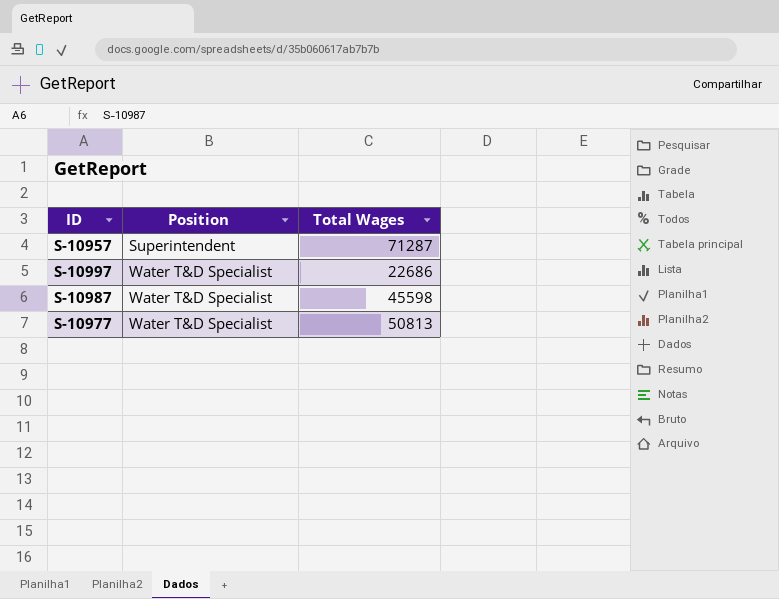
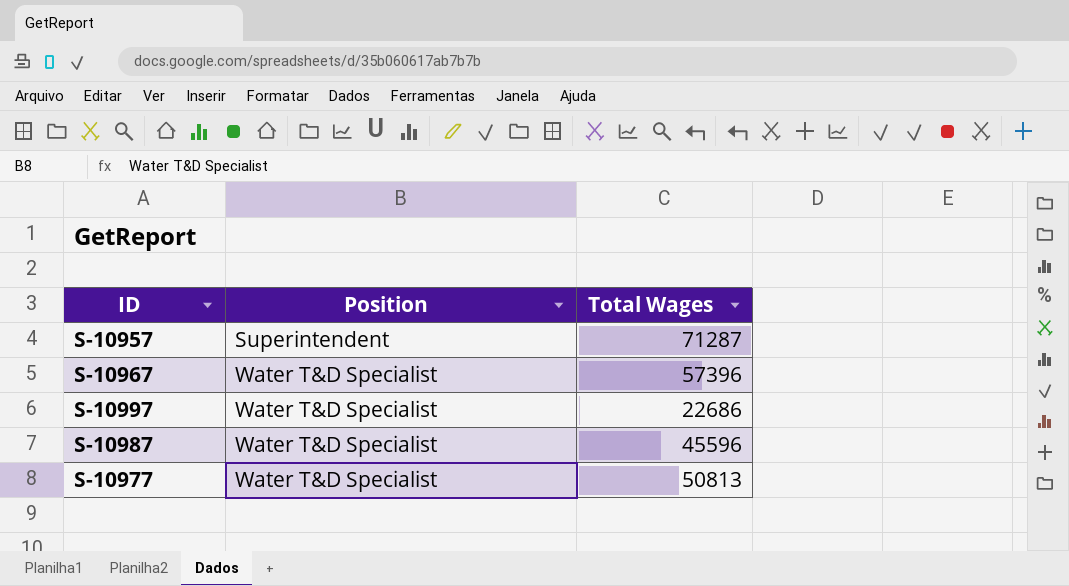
row S-10967: none -> Water T&D Specialist | 57396
S-10987 | Total Wages: 45598 -> 45596

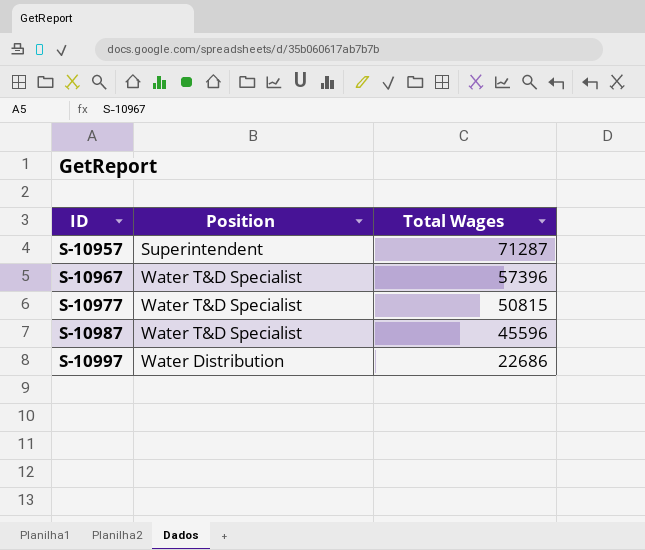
row order: Position ascending -> ID ascending
S-10977 | Total Wages: 50813 -> 50815
S-10997 | Position: Water T&D Specialist -> Water Distribution

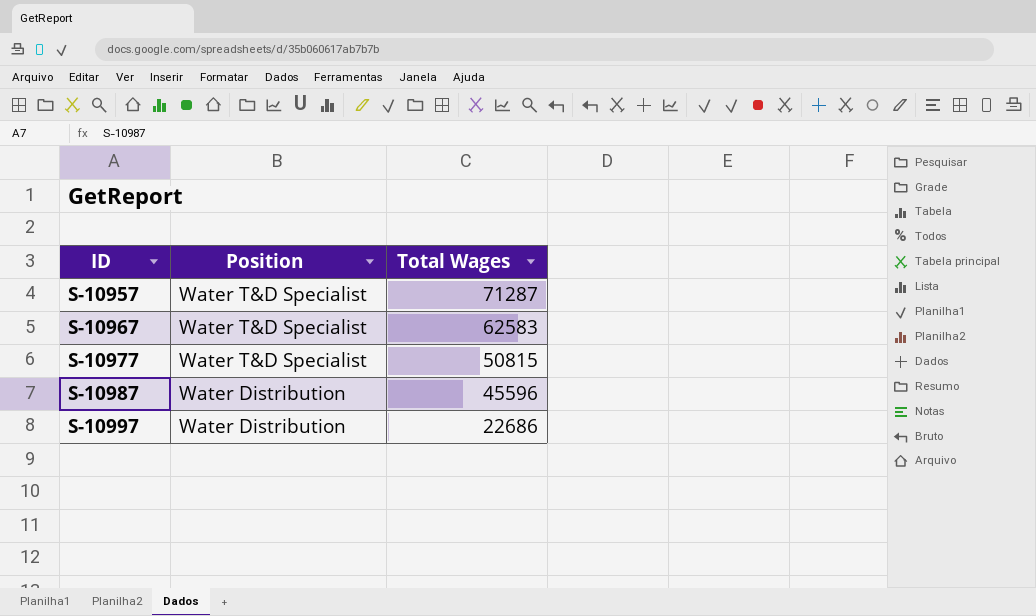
S-10957 | Position: Superintendent -> Water T&D Specialist
S-10967 | Total Wages: 57396 -> 62583
S-10987 | Position: Water T&D Specialist -> Water Distribution

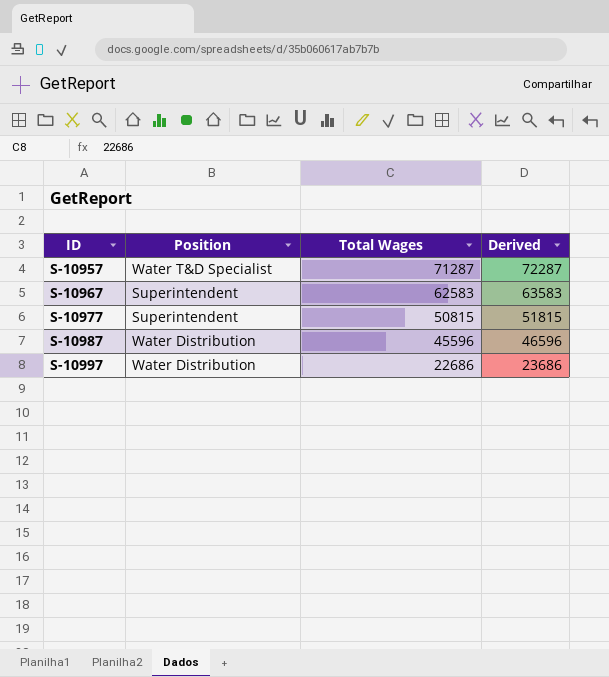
column Derived | formula: none -> [Total Wages] + 1000
S-10967 | Position: Water T&D Specialist -> Superintendent
S-10977 | Position: Water T&D Specialist -> Superintendent

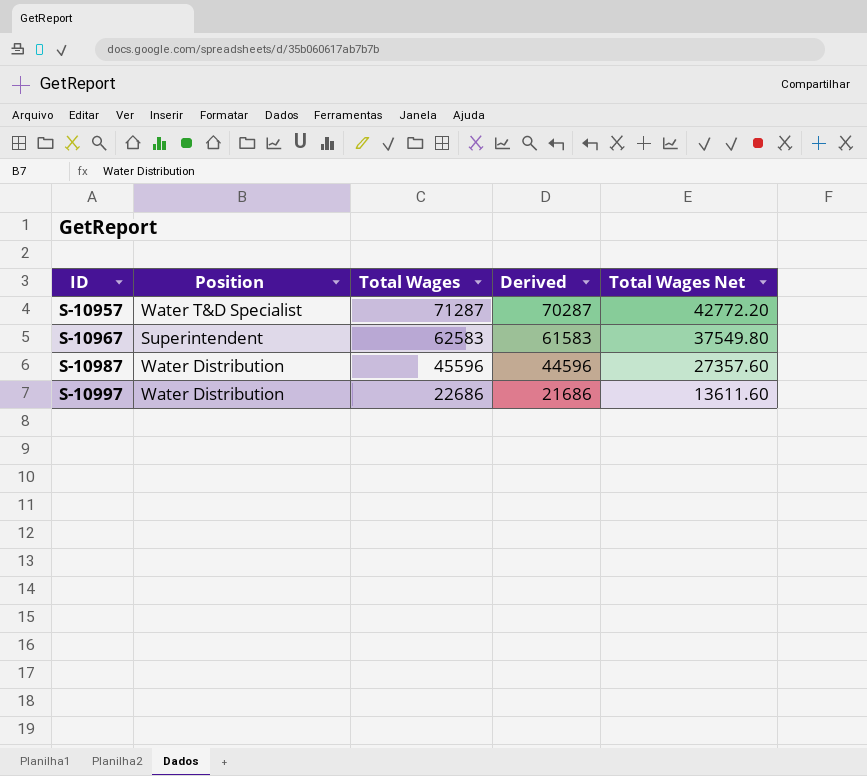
column Derived | formula: [Total Wages] + 1000 -> [Total Wages] - 1000
column Total Wages Net | formula: none -> [Total Wages] * 0.6
row S-10977: Superintendent | 50815 | 51815 -> none

